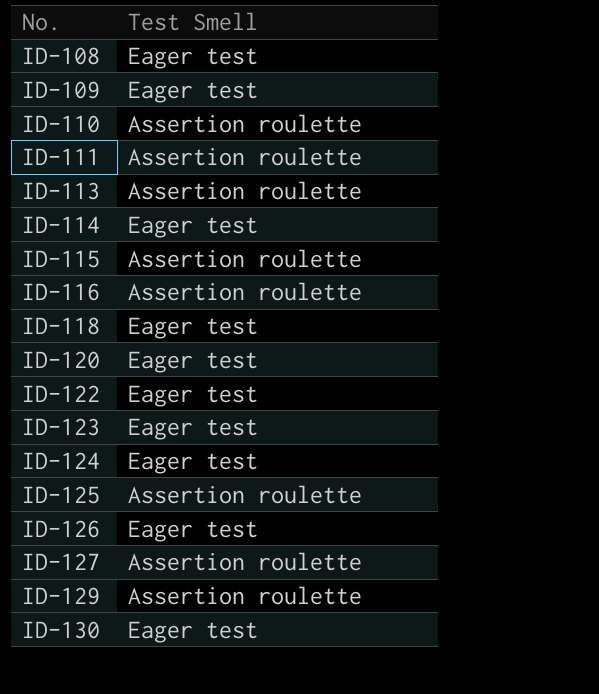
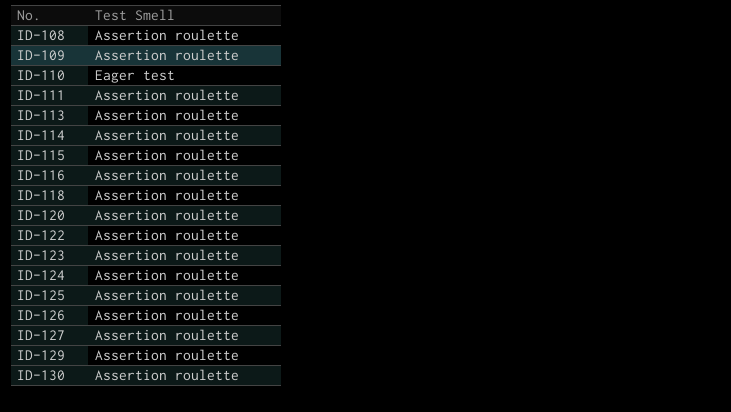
ID-108 | Test Smell: Eager test -> Assertion roulette
ID-109 | Test Smell: Eager test -> Assertion roulette
ID-110 | Test Smell: Assertion roulette -> Eager test
ID-114 | Test Smell: Eager test -> Assertion roulette
ID-118 | Test Smell: Eager test -> Assertion roulette
ID-120 | Test Smell: Eager test -> Assertion roulette
ID-122 | Test Smell: Eager test -> Assertion roulette
ID-123 | Test Smell: Eager test -> Assertion roulette
ID-124 | Test Smell: Eager test -> Assertion roulette
ID-126 | Test Smell: Eager test -> Assertion roulette
ID-130 | Test Smell: Eager test -> Assertion roulette

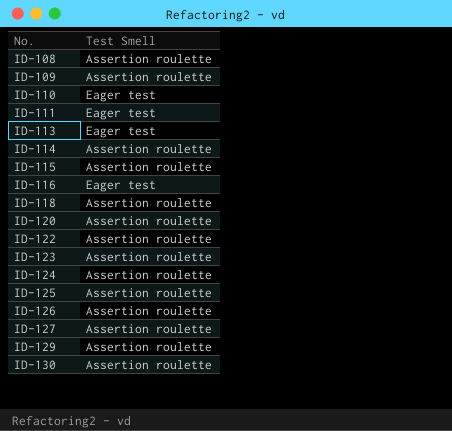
ID-111 | Test Smell: Assertion roulette -> Eager test
ID-113 | Test Smell: Assertion roulette -> Eager test
ID-116 | Test Smell: Assertion roulette -> Eager test

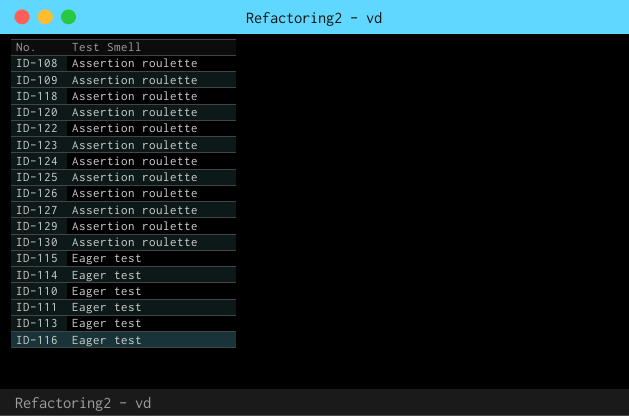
row order: No. ascending -> Test Smell ascending
ID-115 | Test Smell: Assertion roulette -> Eager test
ID-114 | Test Smell: Assertion roulette -> Eager test

